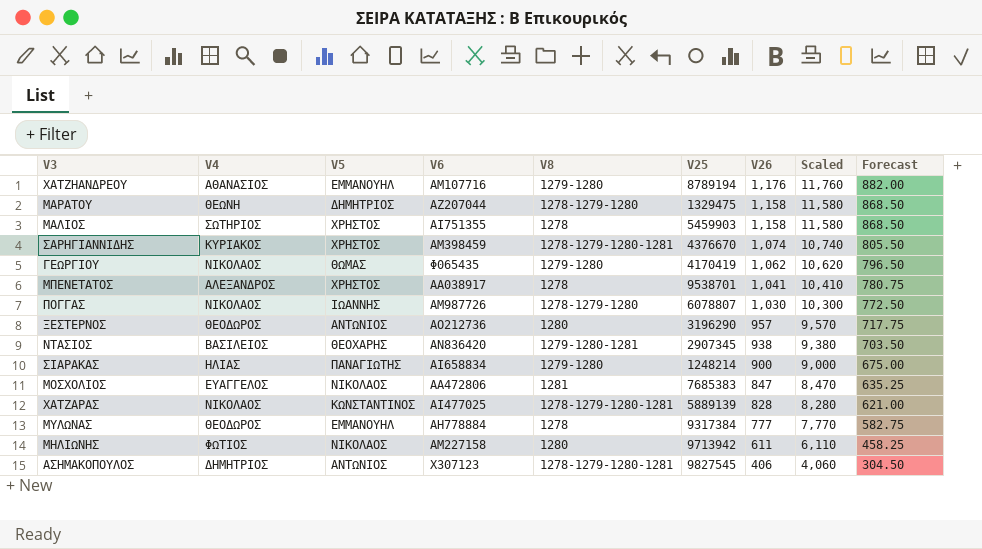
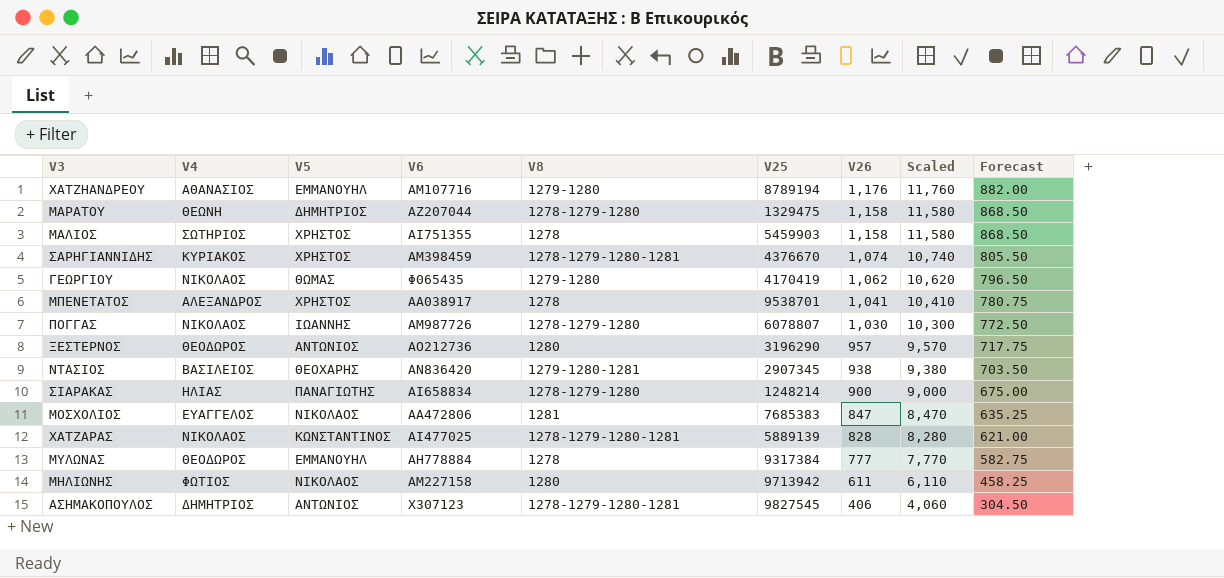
ΣΙΑΡΑΚΑΣ | V8: 1279-1280 -> 1278-1279-1280

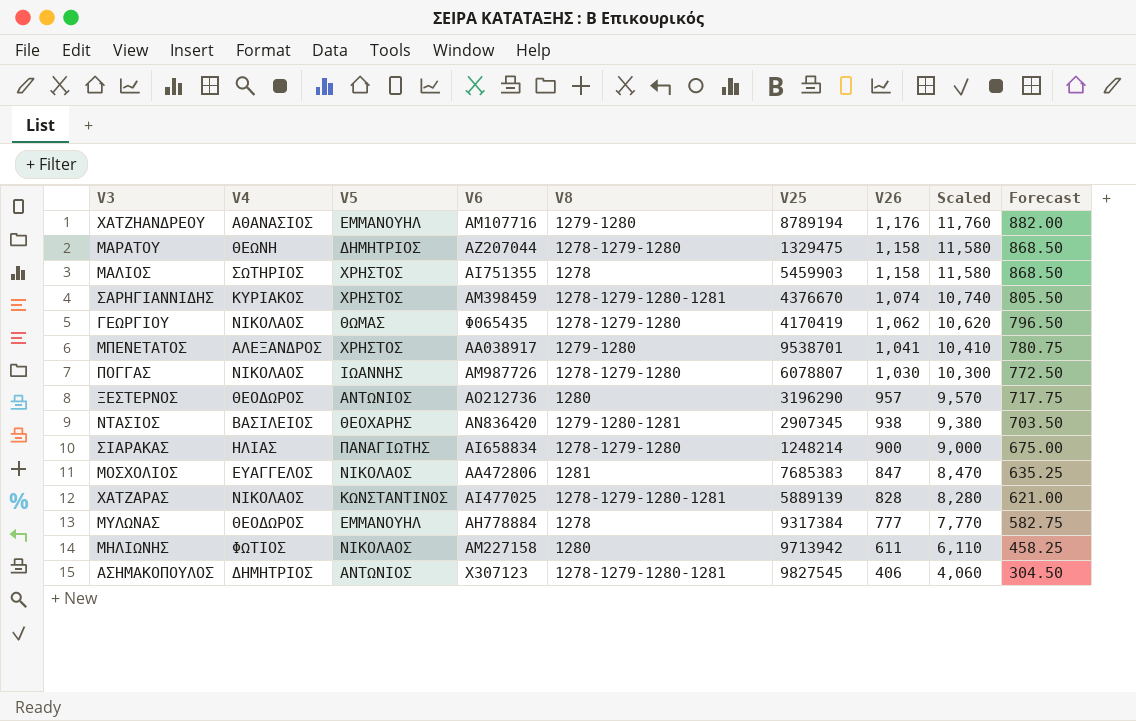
ΓΕΩΡΓΙΟΥ | V8: 1279-1280 -> 1278-1279-1280
ΜΠΕΝΕΤΑΤΟΣ | V8: 1278 -> 1279-1280

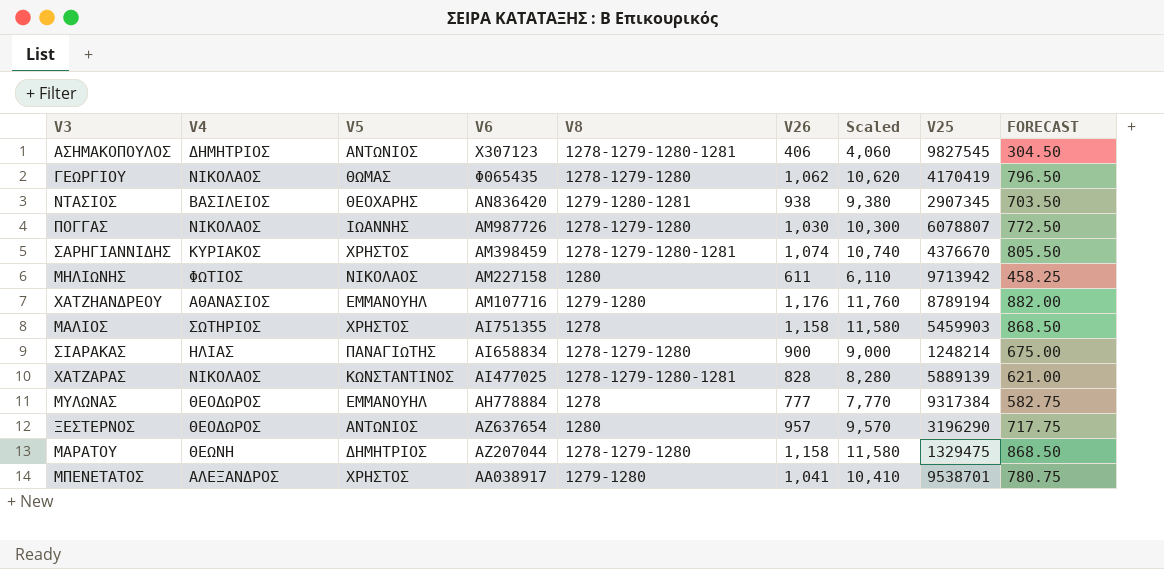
row order: V26 descending -> V6 descending
column V25 | position: 6 -> 8
column name: Forecast -> FORECAST
row ΜΟΣΧΟΛΙΟΣ: ΕΥΑΓΓΕΛΟΣ | ΝΙΚΟΛΑΟΣ | ΑΑ472806 | 1281 | 7685383 | 847 | 8,470 | 635.25 -> none
ΞΕΣΤΕΡΝΟΣ | V6: ΑΟ212736 -> ΑΖ637654

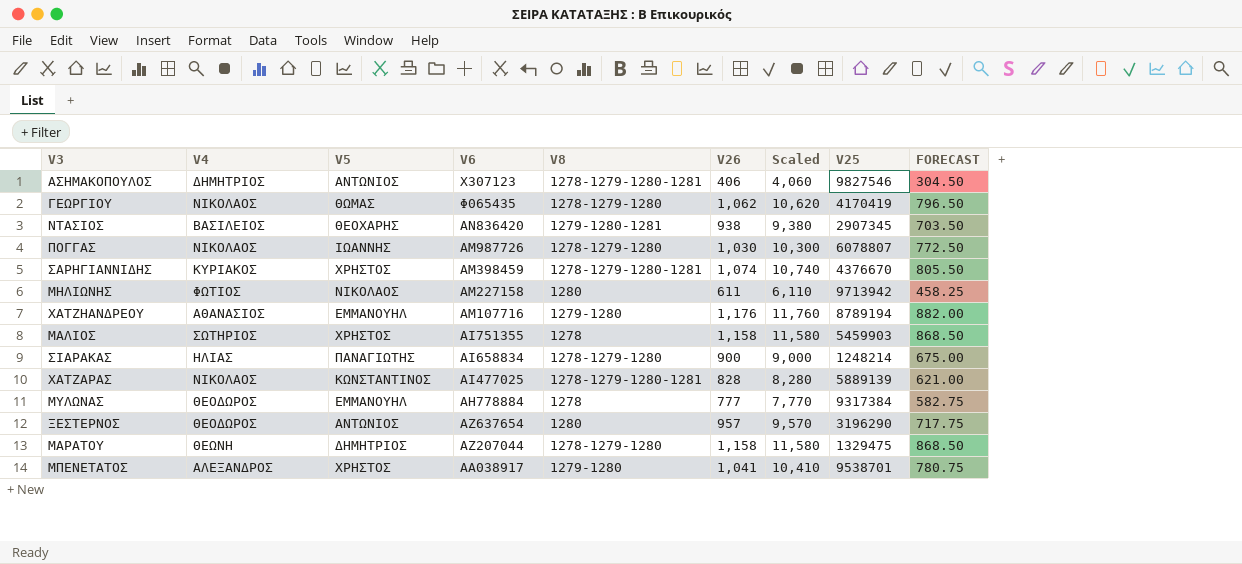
ΑΣΗΜΑΚΟΠΟΥΛΟΣ | V25: 9827545 -> 9827546

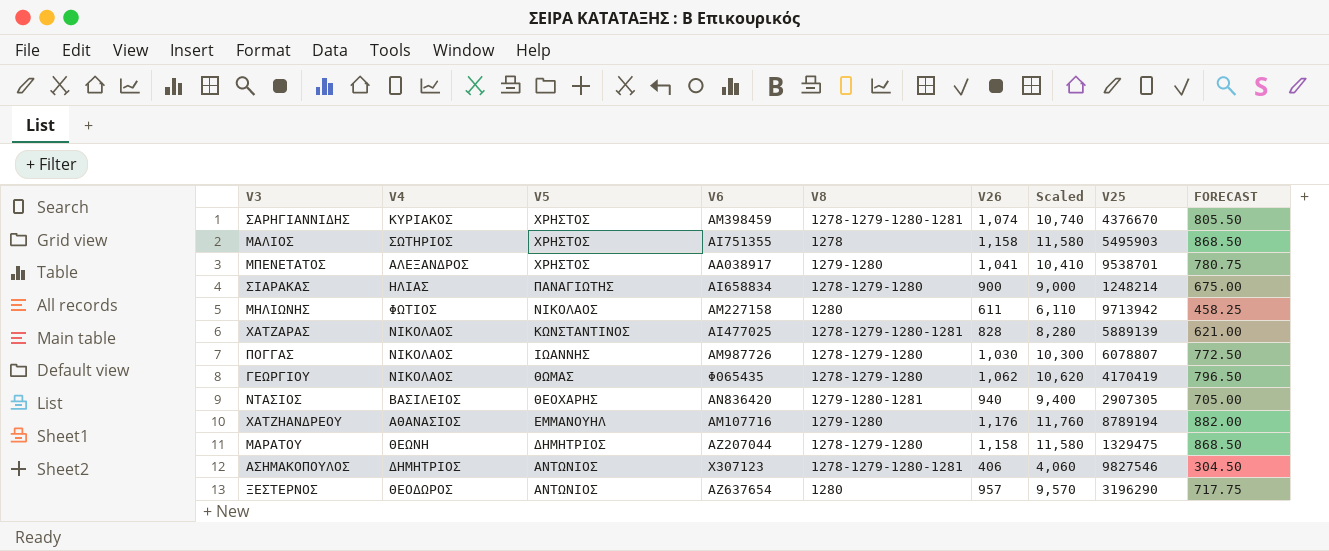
row order: V6 descending -> V5 descending
row ΜΥΛΩΝΑΣ: ΘΕΟΔΩΡΟΣ | ΕΜΜΑΝΟΥΗΛ | ΑΗ778884 | 1278 | 777 | 7,770 | 9317384 | 582.75 -> none
ΜΑΛΙΟΣ | V25: 5459903 -> 5495903
ΝΤΑΣΙΟΣ | V26: 938 -> 940
ΝΤΑΣΙΟΣ | Scaled: 9,380 -> 9,400
ΝΤΑΣΙΟΣ | V25: 2907345 -> 2907305
ΝΤΑΣΙΟΣ | FORECAST: 703.50 -> 705.00

